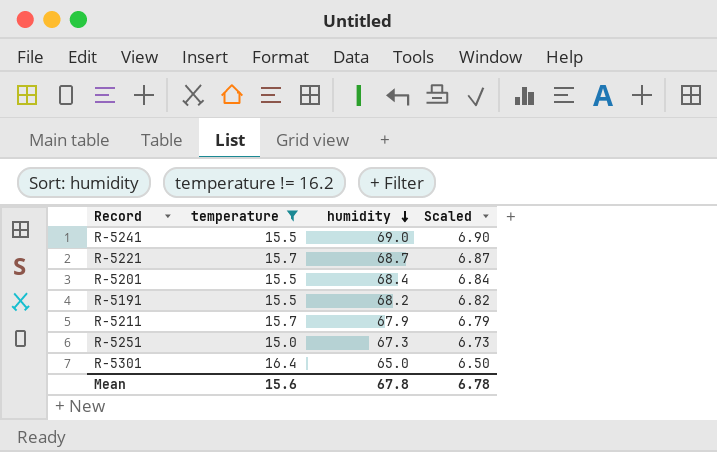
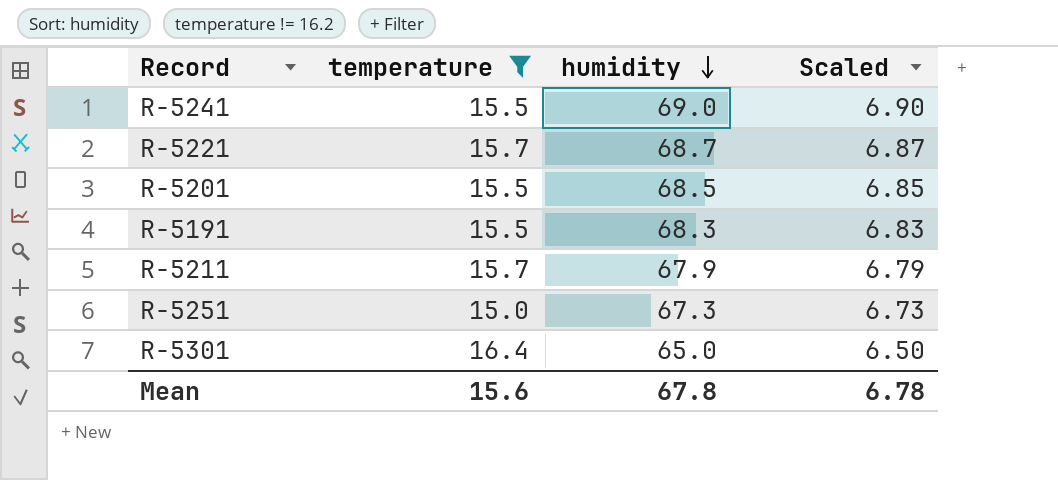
R-5201 | humidity: 68.4 -> 68.5
R-5201 | Scaled: 6.84 -> 6.85
R-5191 | humidity: 68.2 -> 68.3
R-5191 | Scaled: 6.82 -> 6.83

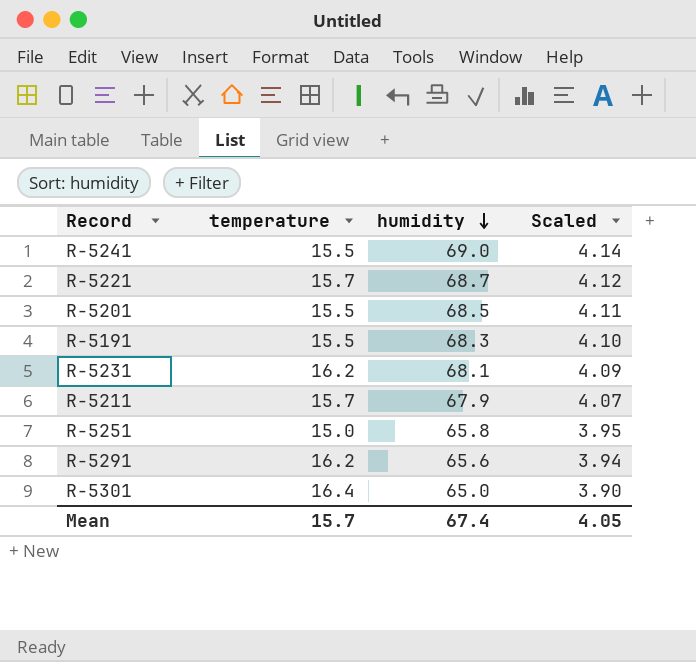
filter: temperature != 16.2 -> none
column Scaled | formula: [humidity] * 0.1 -> [humidity] * 0.06
R-5251 | humidity: 67.3 -> 65.8
Mean | temperature: 15.6 -> 15.7
Mean | humidity: 67.8 -> 67.4
Mean | Scaled: 6.78 -> 4.05

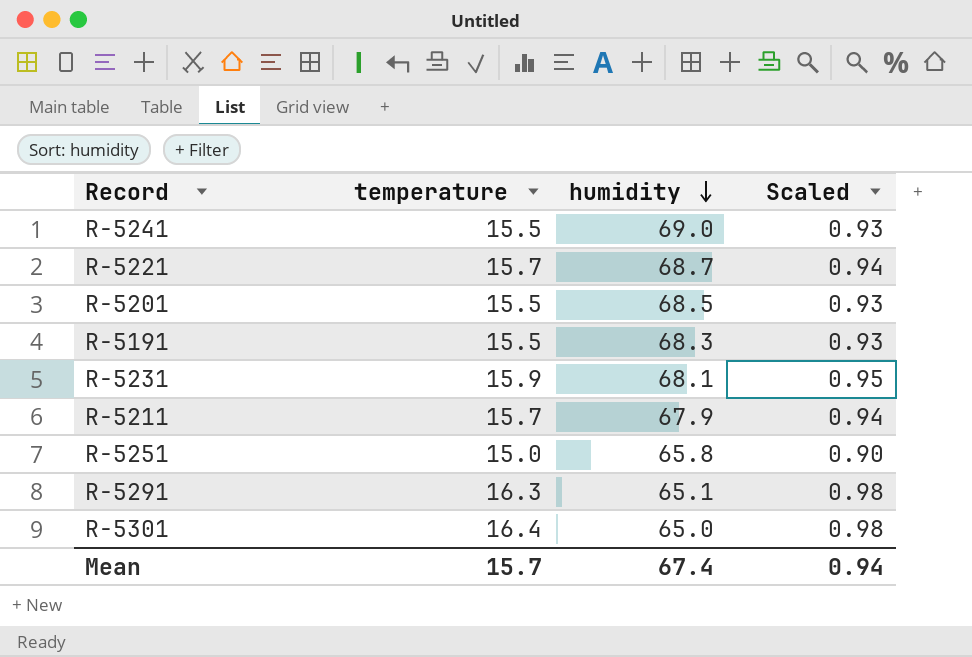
column Scaled | formula: [humidity] * 0.06 -> [temperature] * 0.06
R-5231 | temperature: 16.2 -> 15.9
R-5291 | temperature: 16.2 -> 16.3
R-5291 | humidity: 65.6 -> 65.1
Mean | Scaled: 4.05 -> 0.94

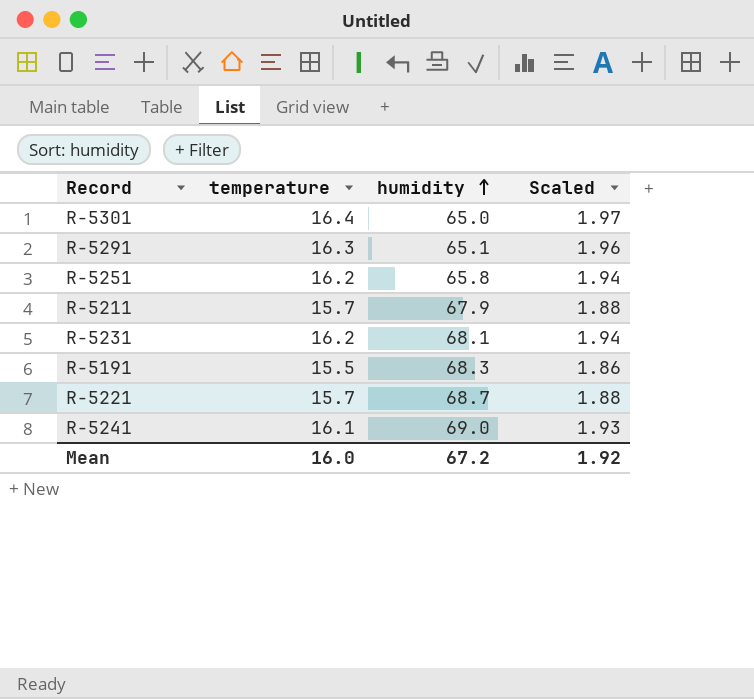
row order: humidity descending -> humidity ascending
column Scaled | formula: [temperature] * 0.06 -> [temperature] * 0.12
row R-5201: 15.5 | 68.5 | 0.93 -> none
R-5251 | temperature: 15.0 -> 16.2
R-5231 | temperature: 15.9 -> 16.2
R-5241 | temperature: 15.5 -> 16.1
Mean | temperature: 15.7 -> 16.0
Mean | humidity: 67.4 -> 67.2
Mean | Scaled: 0.94 -> 1.92

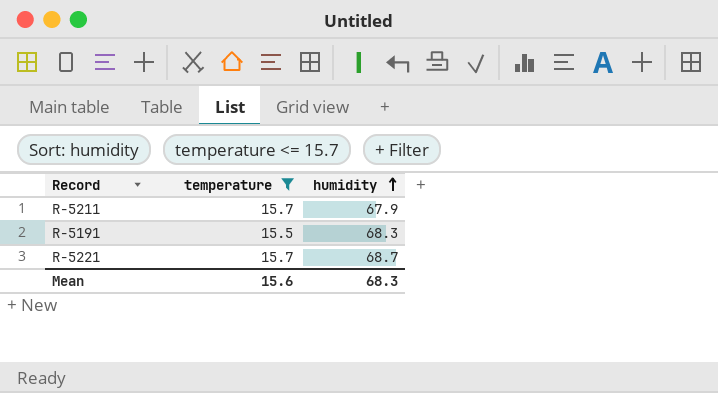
filter: none -> temperature <= 15.7
column Scaled | formula: [temperature] * 0.12 -> none
Mean | temperature: 16.0 -> 15.6
Mean | humidity: 67.2 -> 68.3

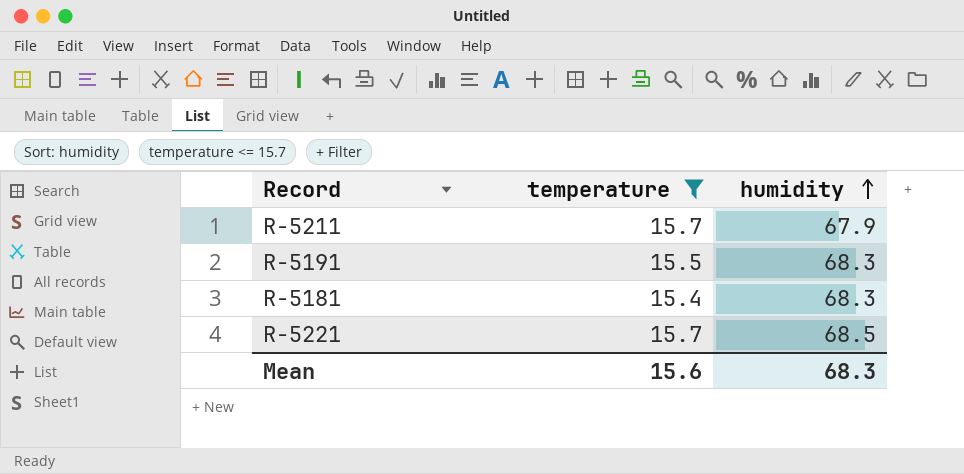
row R-5181: none -> 15.4 | 68.3
R-5221 | humidity: 68.7 -> 68.5

